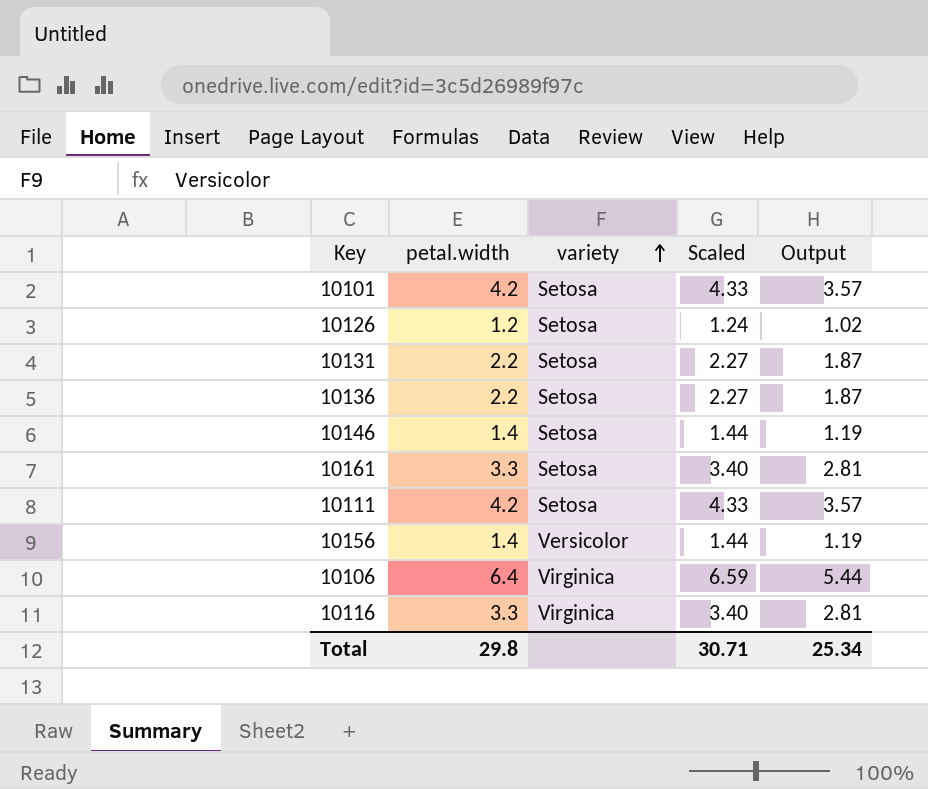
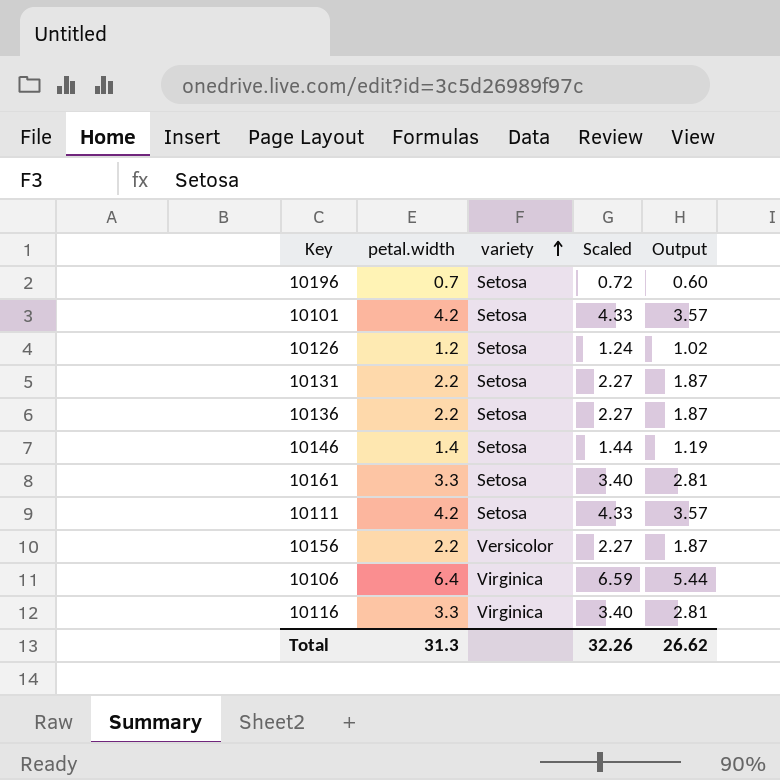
row 10196: none -> 0.7 | Setosa | 0.72 | 0.60
10156 | petal.width: 1.4 -> 2.2
10156 | Scaled: 1.44 -> 2.27
10156 | Output: 1.19 -> 1.87
Total | petal.width: 29.8 -> 31.3
Total | Scaled: 30.71 -> 32.26
Total | Output: 25.34 -> 26.62

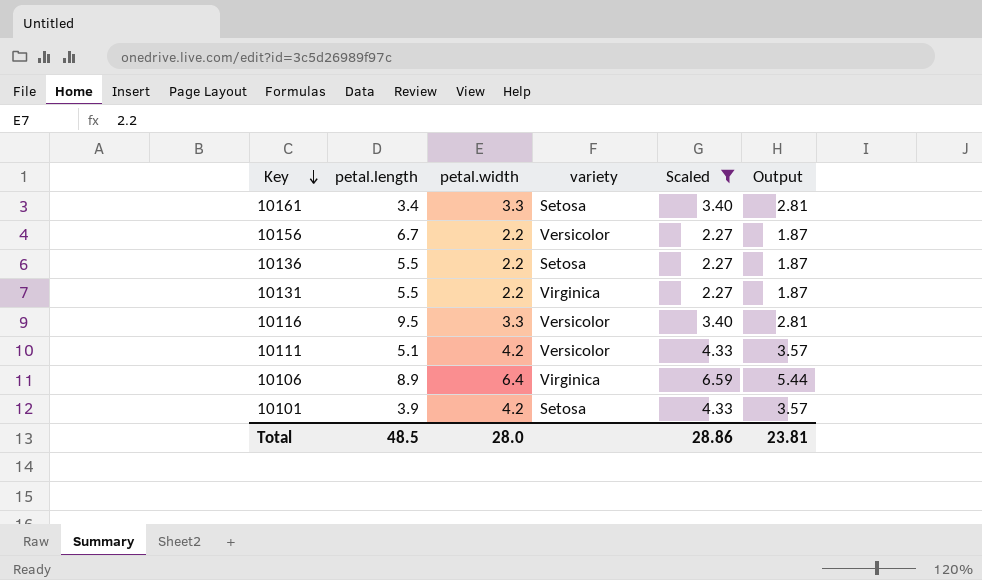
filter: none -> Scaled >= 2.27
row order: variety ascending -> Key descending
column petal.length | position: none -> 2
10131 | variety: Setosa -> Virginica
10116 | variety: Virginica -> Versicolor
10111 | variety: Setosa -> Versicolor
Total | petal.width: 31.3 -> 28.0
Total | Scaled: 32.26 -> 28.86
Total | Output: 26.62 -> 23.81

